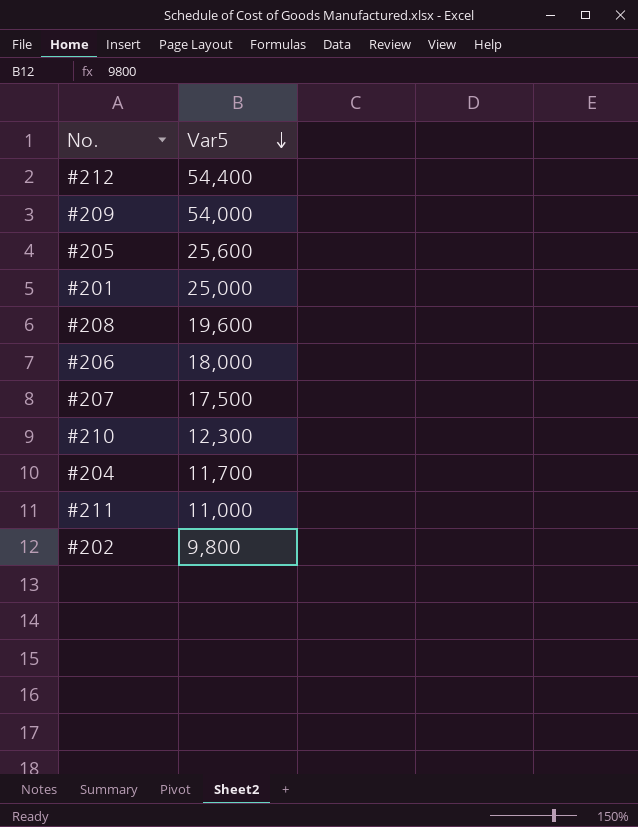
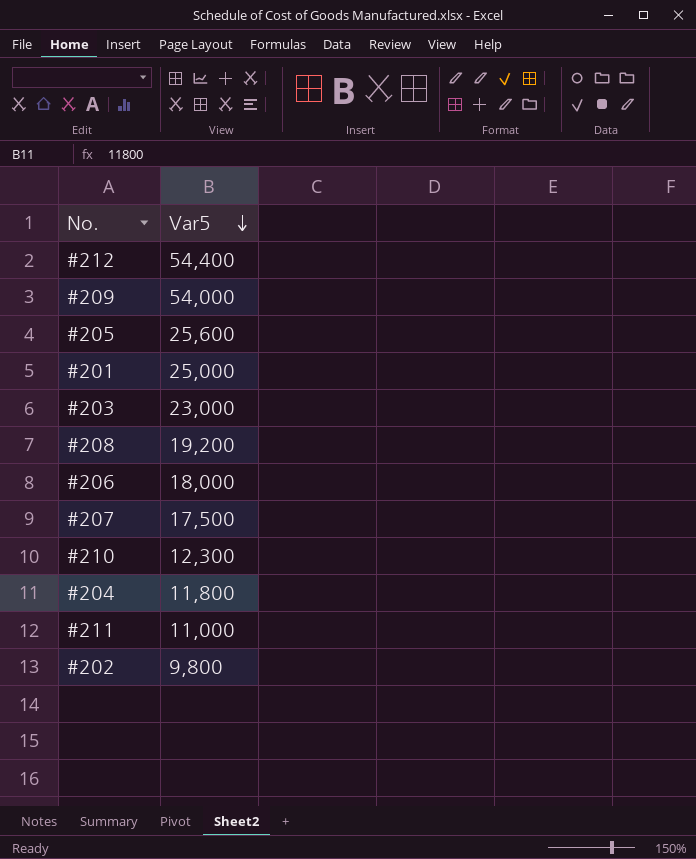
row #203: none -> 23,000
#208 | Var5: 19,600 -> 19,200
#204 | Var5: 11,700 -> 11,800

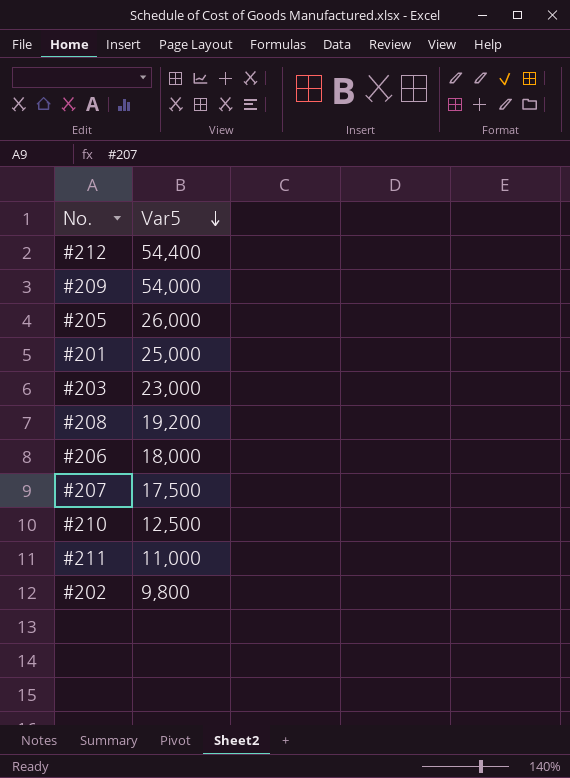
row #204: 11,800 -> none
#205 | Var5: 25,600 -> 26,000
#210 | Var5: 12,300 -> 12,500

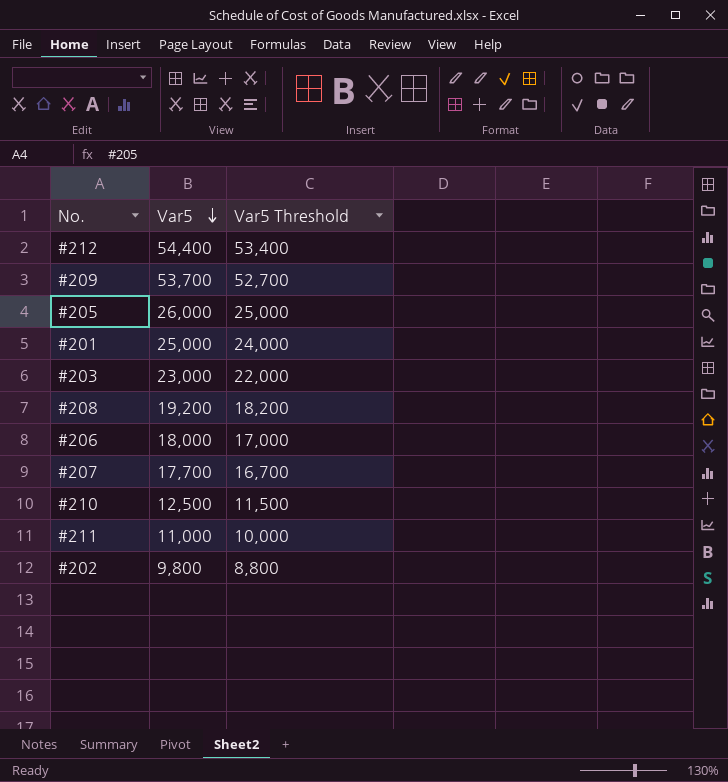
column Var5 Threshold | formula: none -> [Var5] - 1000
#209 | Var5: 54,000 -> 53,700
#207 | Var5: 17,500 -> 17,700

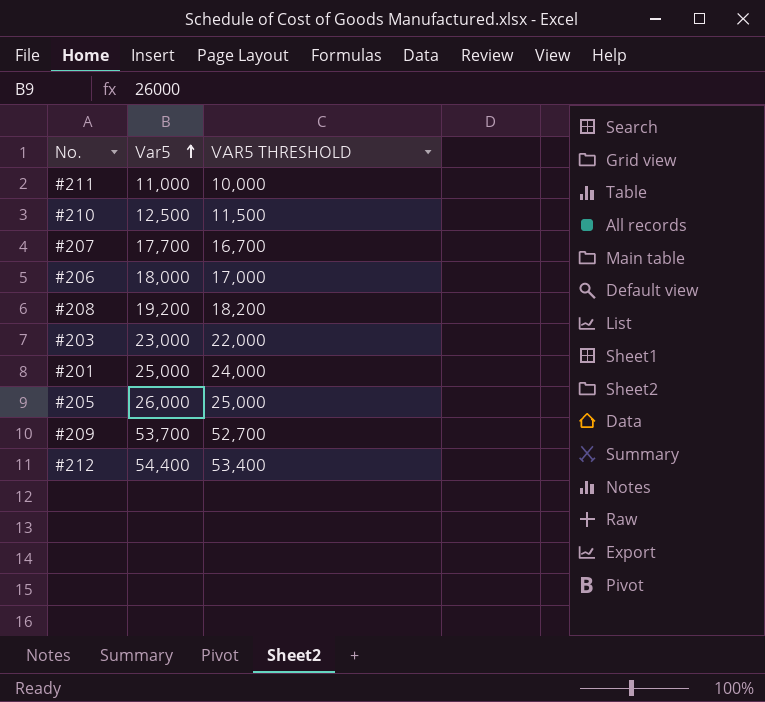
row order: Var5 descending -> Var5 ascending
column name: Var5 Threshold -> VAR5 THRESHOLD
row #202: 9,800 | 8,800 -> none

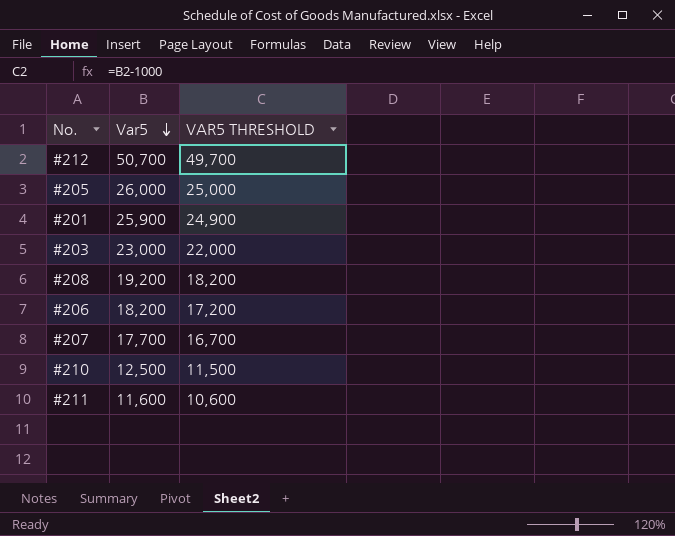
row order: Var5 ascending -> Var5 descending
row #209: 53,700 | 52,700 -> none
#212 | Var5: 54,400 -> 50,700
#212 | VAR5 THRESHOLD: 53,400 -> 49,700
#201 | Var5: 25,000 -> 25,900
#201 | VAR5 THRESHOLD: 24,000 -> 24,900
#206 | Var5: 18,000 -> 18,200
#206 | VAR5 THRESHOLD: 17,000 -> 17,200
#211 | Var5: 11,000 -> 11,600
#211 | VAR5 THRESHOLD: 10,000 -> 10,600

